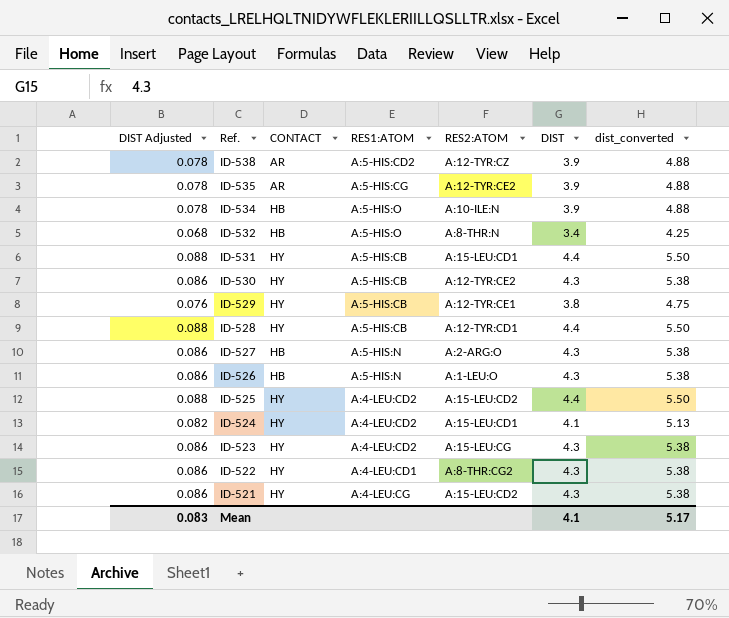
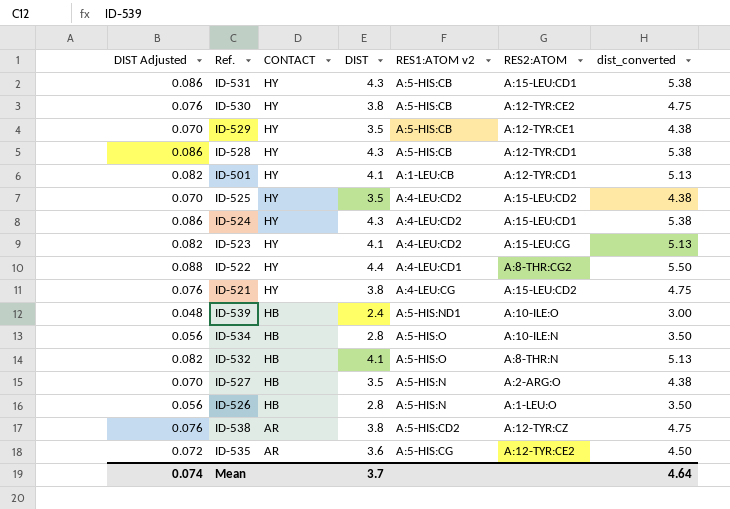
row order: Ref. descending -> CONTACT descending
column DIST | position: 6 -> 4
column name: RES1:ATOM -> RES1:ATOM v2
ID-531 | DIST Adjusted: 0.088 -> 0.086
ID-531 | DIST: 4.4 -> 4.3
ID-531 | dist_converted: 5.50 -> 5.38
ID-530 | DIST Adjusted: 0.086 -> 0.076
ID-530 | DIST: 4.3 -> 3.8
ID-530 | dist_converted: 5.38 -> 4.75
ID-529 | DIST Adjusted: 0.076 -> 0.070
ID-529 | DIST: 3.8 -> 3.5
ID-529 | dist_converted: 4.75 -> 4.38
ID-528 | DIST Adjusted: 0.088 -> 0.086
ID-528 | DIST: 4.4 -> 4.3
ID-528 | dist_converted: 5.50 -> 5.38
row ID-501: none -> 0.082 | HY | 4.1 | A:1-LEU:CB | A:12-TYR:CD1 | 5.13
ID-525 | DIST Adjusted: 0.088 -> 0.070
ID-525 | DIST: 4.4 -> 3.5
ID-525 | dist_converted: 5.50 -> 4.38
ID-524 | DIST Adjusted: 0.082 -> 0.086
ID-524 | DIST: 4.1 -> 4.3
ID-524 | dist_converted: 5.13 -> 5.38
ID-523 | DIST Adjusted: 0.086 -> 0.082
ID-523 | DIST: 4.3 -> 4.1
ID-523 | dist_converted: 5.38 -> 5.13
ID-522 | DIST Adjusted: 0.086 -> 0.088
ID-522 | DIST: 4.3 -> 4.4
ID-522 | dist_converted: 5.38 -> 5.50
ID-521 | DIST Adjusted: 0.086 -> 0.076
ID-521 | DIST: 4.3 -> 3.8
ID-521 | dist_converted: 5.38 -> 4.75
row ID-539: none -> 0.048 | HB | 2.4 | A:5-HIS:ND1 | A:10-ILE:O | 3.00
ID-534 | DIST Adjusted: 0.078 -> 0.056
ID-534 | DIST: 3.9 -> 2.8
ID-534 | dist_converted: 4.88 -> 3.50
ID-532 | DIST Adjusted: 0.068 -> 0.082
ID-532 | DIST: 3.4 -> 4.1
ID-532 | dist_converted: 4.25 -> 5.13
ID-527 | DIST Adjusted: 0.086 -> 0.070
ID-527 | DIST: 4.3 -> 3.5
ID-527 | dist_converted: 5.38 -> 4.38
ID-526 | DIST Adjusted: 0.086 -> 0.056
ID-526 | DIST: 4.3 -> 2.8
ID-526 | dist_converted: 5.38 -> 3.50
ID-538 | DIST Adjusted: 0.078 -> 0.076
ID-538 | DIST: 3.9 -> 3.8
ID-538 | dist_converted: 4.88 -> 4.75
ID-535 | DIST Adjusted: 0.078 -> 0.072
ID-535 | DIST: 3.9 -> 3.6
ID-535 | dist_converted: 4.88 -> 4.50
Mean | DIST Adjusted: 0.083 -> 0.074
Mean | DIST: 4.1 -> 3.7
Mean | dist_converted: 5.17 -> 4.64

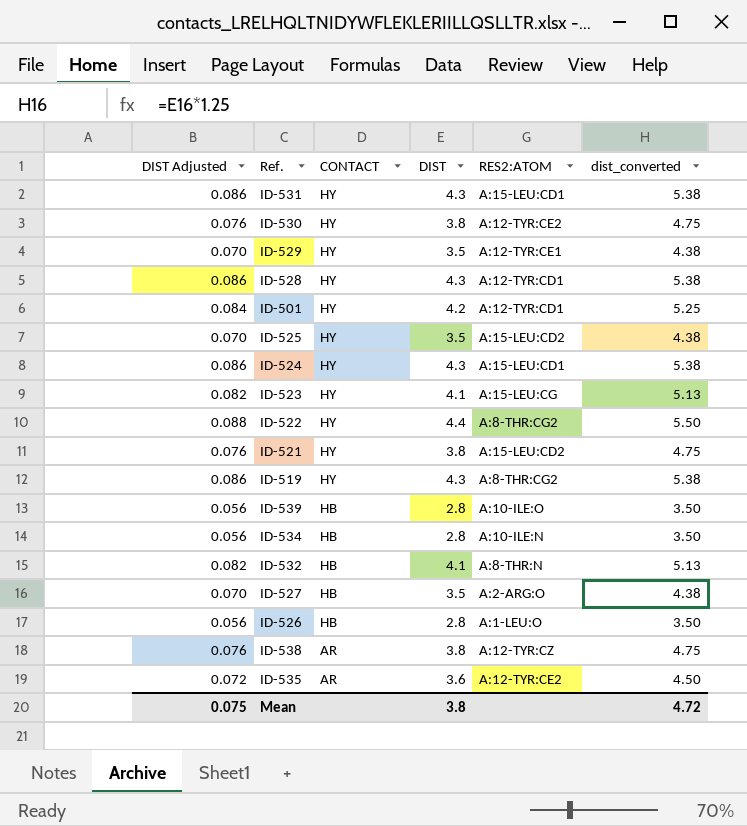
column RES1:ATOM v2 | position: 5 -> none
ID-501 | DIST Adjusted: 0.082 -> 0.084
ID-501 | DIST: 4.1 -> 4.2
ID-501 | dist_converted: 5.13 -> 5.25
row ID-519: none -> 0.086 | HY | 4.3 | A:8-THR:CG2 | 5.38
ID-539 | DIST Adjusted: 0.048 -> 0.056
ID-539 | DIST: 2.4 -> 2.8
ID-539 | dist_converted: 3.00 -> 3.50
Mean | DIST Adjusted: 0.074 -> 0.075
Mean | DIST: 3.7 -> 3.8
Mean | dist_converted: 4.64 -> 4.72

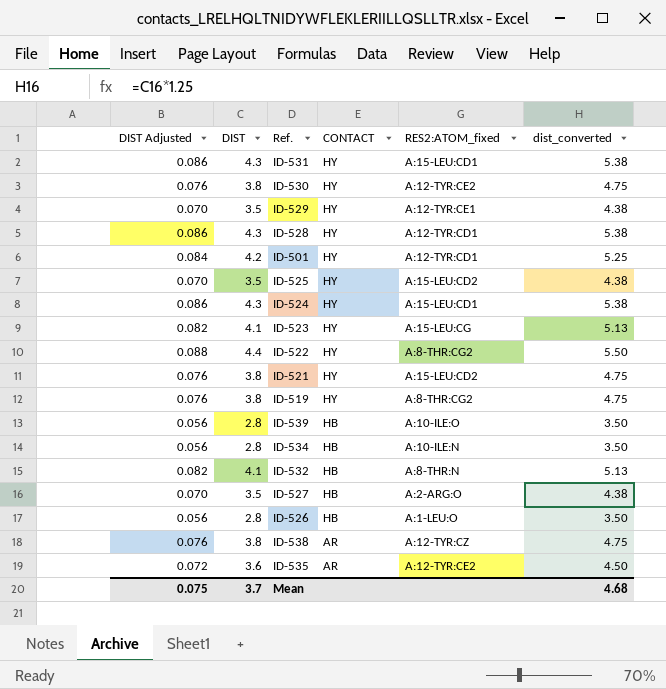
column DIST | position: 4 -> 2
column name: RES2:ATOM -> RES2:ATOM_fixed
ID-519 | DIST Adjusted: 0.086 -> 0.076
ID-519 | DIST: 4.3 -> 3.8
ID-519 | dist_converted: 5.38 -> 4.75
Mean | DIST: 3.8 -> 3.7
Mean | dist_converted: 4.72 -> 4.68

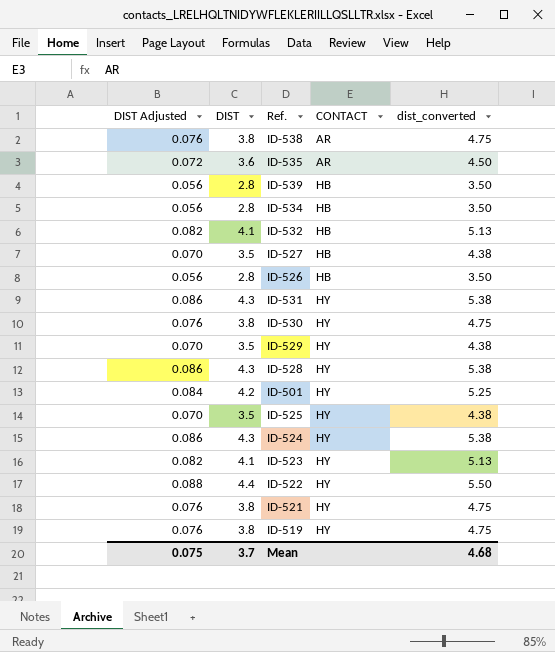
row order: CONTACT descending -> CONTACT ascending
column RES2:ATOM_fixed | position: 5 -> none

